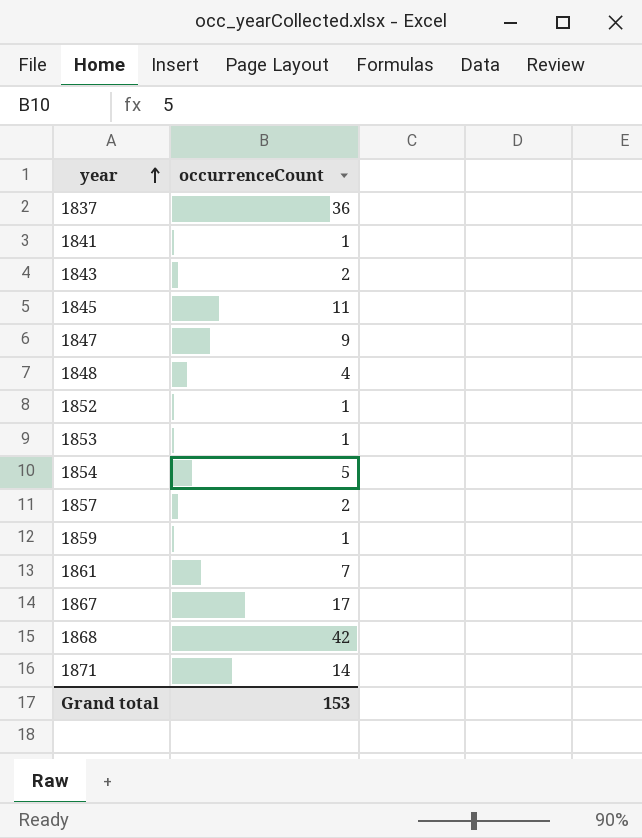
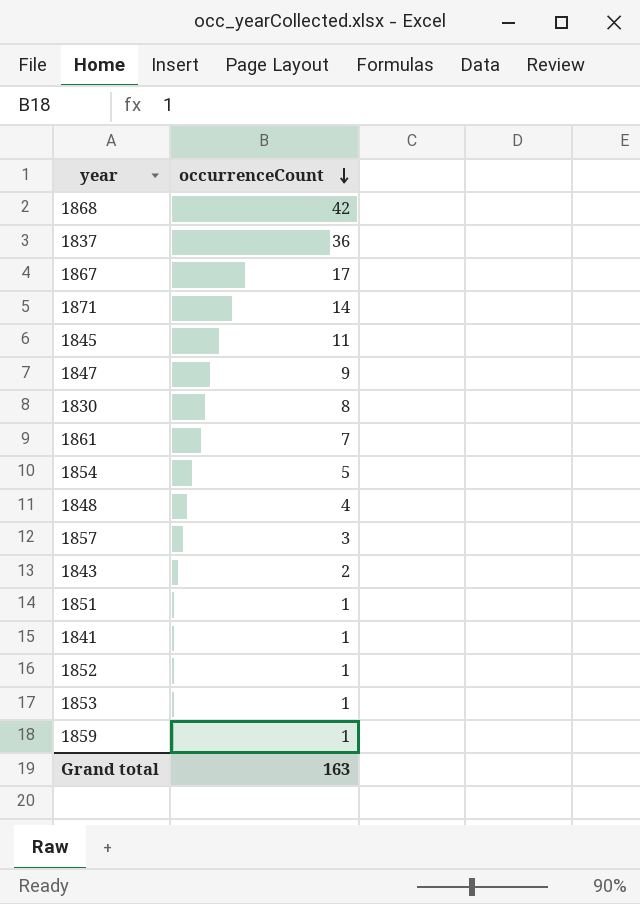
row order: year ascending -> occurrenceCount descending
row 1830: none -> 8
1857 | occurrenceCount: 2 -> 3
row 1851: none -> 1
Grand total | occurrenceCount: 153 -> 163

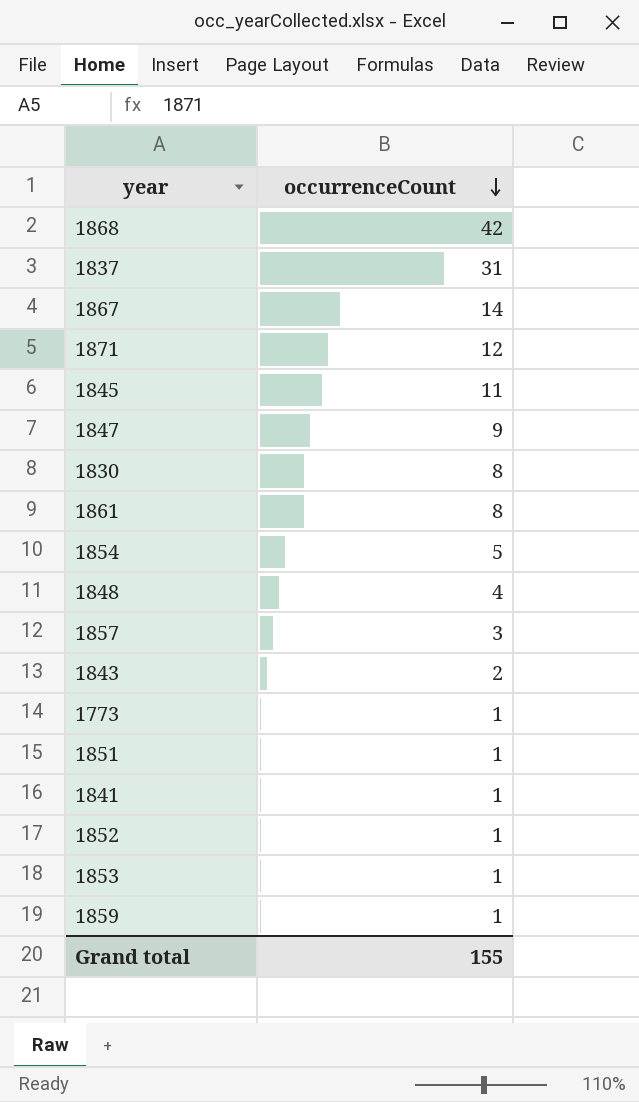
1837 | occurrenceCount: 36 -> 31
1867 | occurrenceCount: 17 -> 14
1871 | occurrenceCount: 14 -> 12
1861 | occurrenceCount: 7 -> 8
row 1773: none -> 1
Grand total | occurrenceCount: 163 -> 155

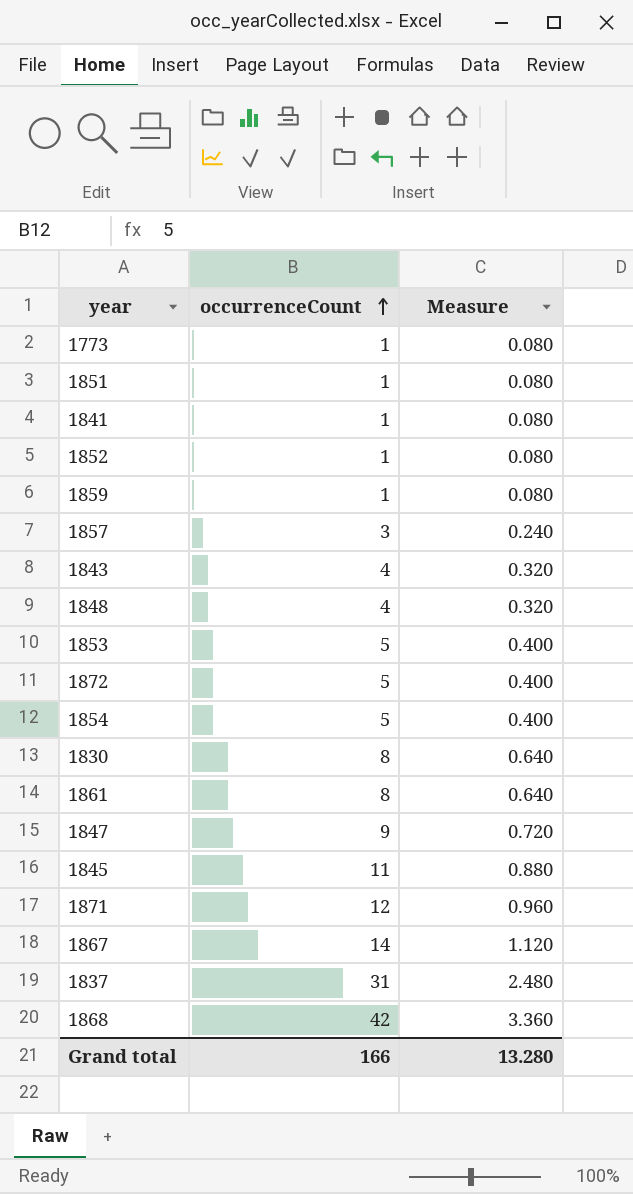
row order: occurrenceCount descending -> occurrenceCount ascending
column Measure | formula: none -> [occurrenceCount] * 0.08
1843 | occurrenceCount: 2 -> 4
1853 | occurrenceCount: 1 -> 5
row 1872: none -> 5 | 0.400
Grand total | occurrenceCount: 155 -> 166

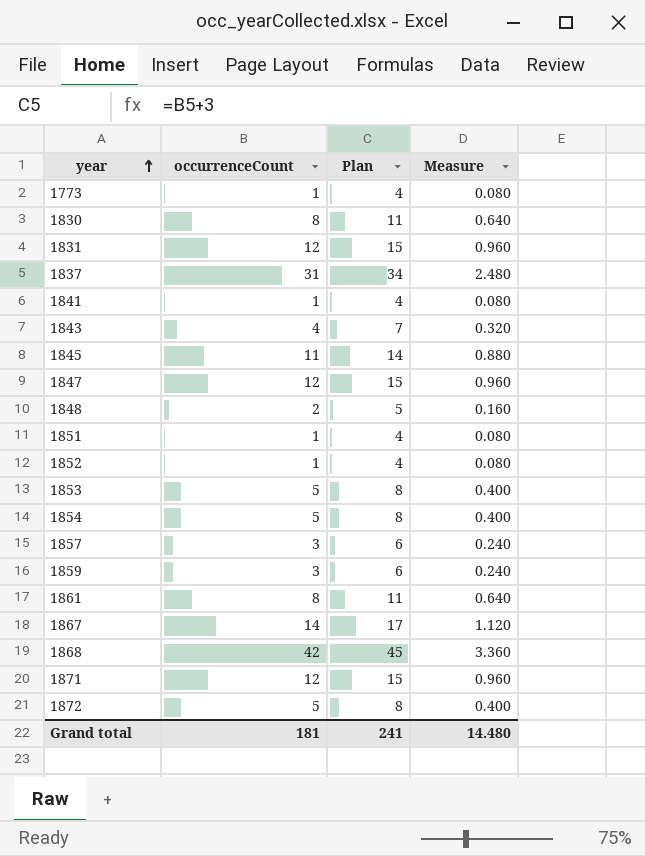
row order: occurrenceCount ascending -> year ascending
column Plan | formula: none -> [occurrenceCount] + 3
row 1831: none -> 12 | 15 | 0.960
1847 | occurrenceCount: 9 -> 12
1847 | Measure: 0.720 -> 0.960
1848 | occurrenceCount: 4 -> 2
1848 | Measure: 0.320 -> 0.160
1859 | occurrenceCount: 1 -> 3
1859 | Measure: 0.080 -> 0.240
Grand total | occurrenceCount: 166 -> 181
Grand total | Measure: 13.280 -> 14.480

